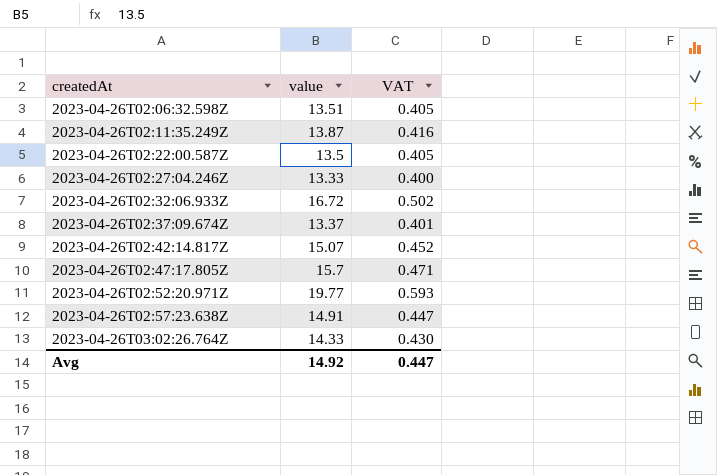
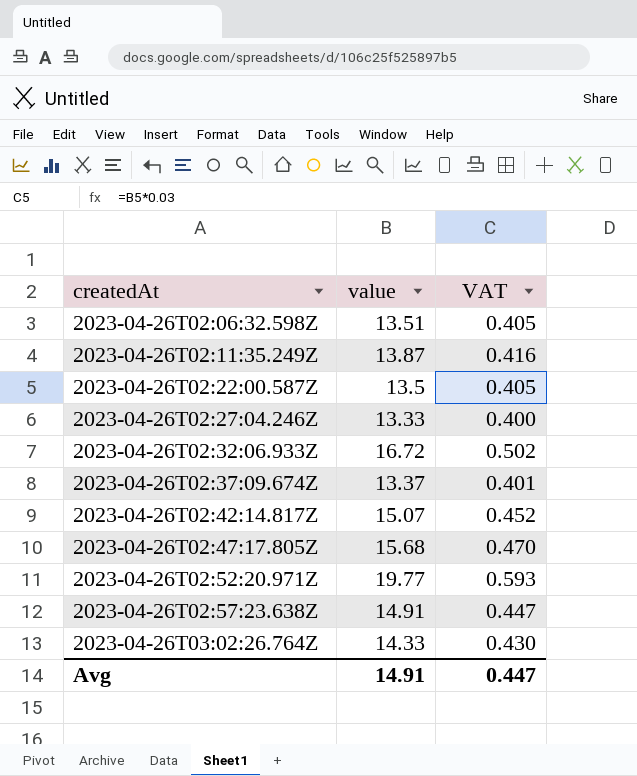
2023-04-26T02:47:17.805Z | value: 15.7 -> 15.68
2023-04-26T02:47:17.805Z | VAT: 0.471 -> 0.470
Avg | value: 14.92 -> 14.91

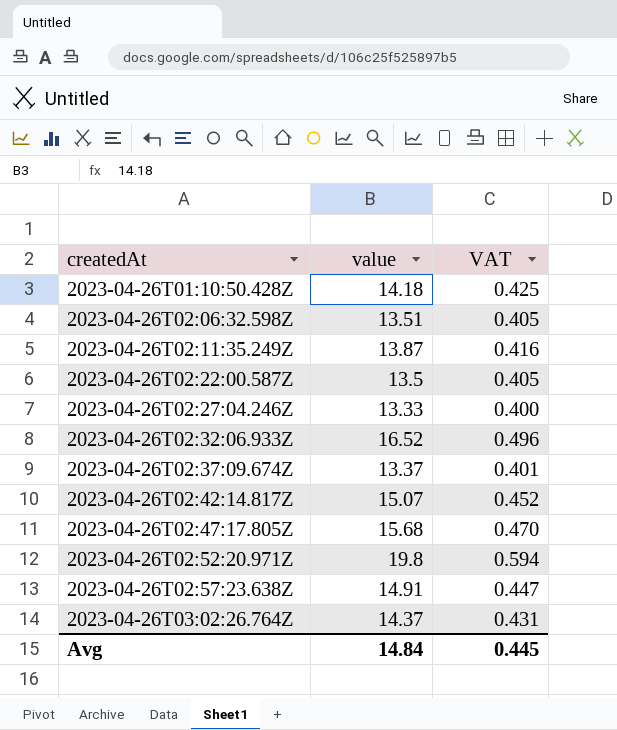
row 2023-04-26T01:10:50.428Z: none -> 14.18 | 0.425
2023-04-26T02:32:06.933Z | value: 16.72 -> 16.52
2023-04-26T02:32:06.933Z | VAT: 0.502 -> 0.496
2023-04-26T02:52:20.971Z | value: 19.77 -> 19.8
2023-04-26T02:52:20.971Z | VAT: 0.593 -> 0.594
2023-04-26T03:02:26.764Z | value: 14.33 -> 14.37
2023-04-26T03:02:26.764Z | VAT: 0.430 -> 0.431
Avg | value: 14.91 -> 14.84
Avg | VAT: 0.447 -> 0.445

